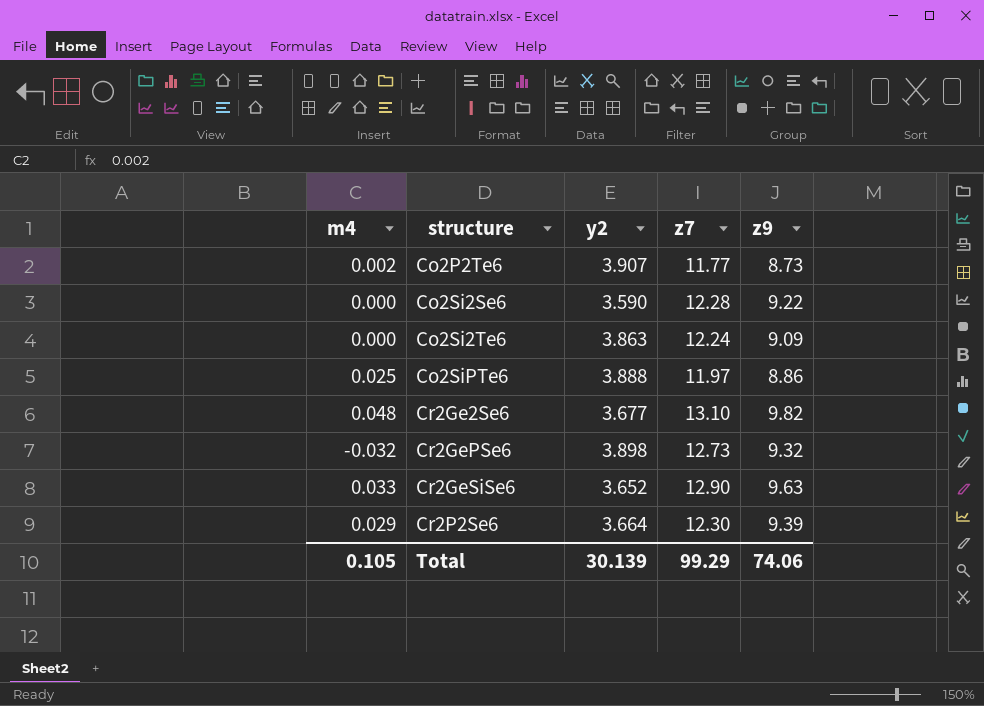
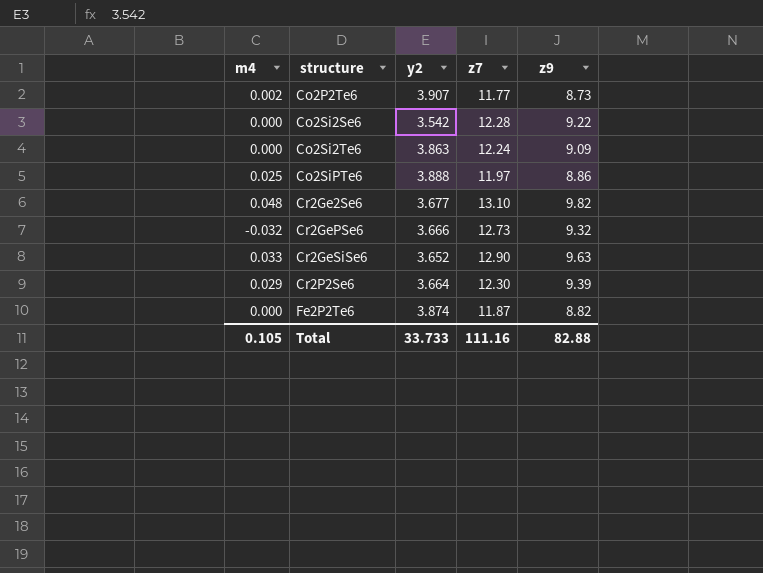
Co2Si2Se6 | y2: 3.590 -> 3.542
Cr2GePSe6 | y2: 3.898 -> 3.666
row Fe2P2Te6: none -> 0.000 | 3.874 | 11.87 | 8.82
Total | y2: 30.139 -> 33.733
Total | z7: 99.29 -> 111.16
Total | z9: 74.06 -> 82.88

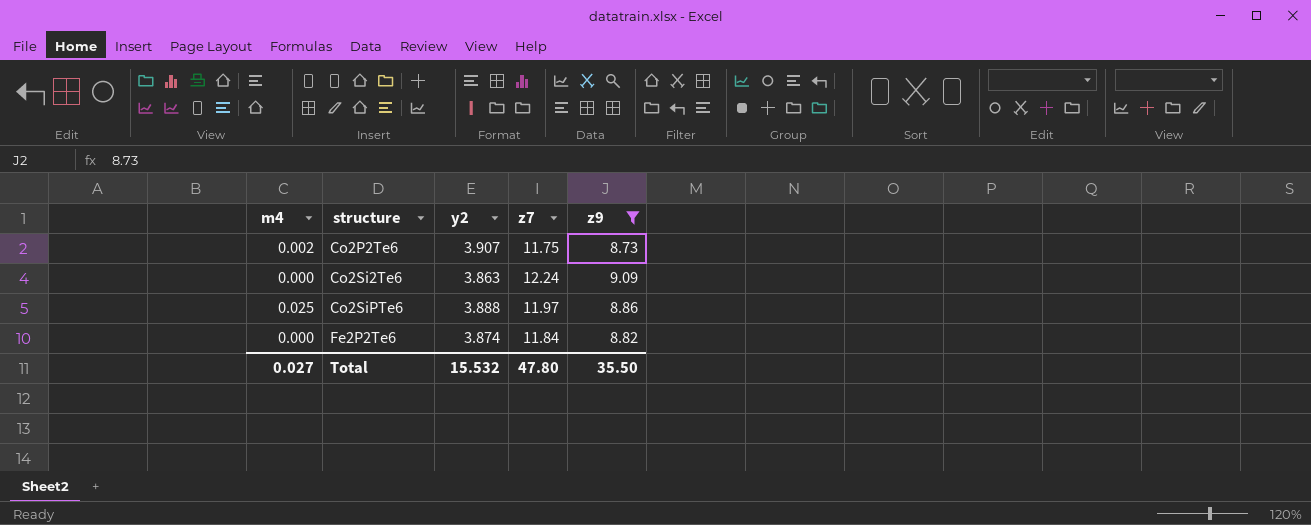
filter: none -> z9 <= 9.09
Co2P2Te6 | z7: 11.77 -> 11.75
Fe2P2Te6 | z7: 11.87 -> 11.84
Total | m4: 0.105 -> 0.027
Total | y2: 33.733 -> 15.532
Total | z7: 111.16 -> 47.80
Total | z9: 82.88 -> 35.50

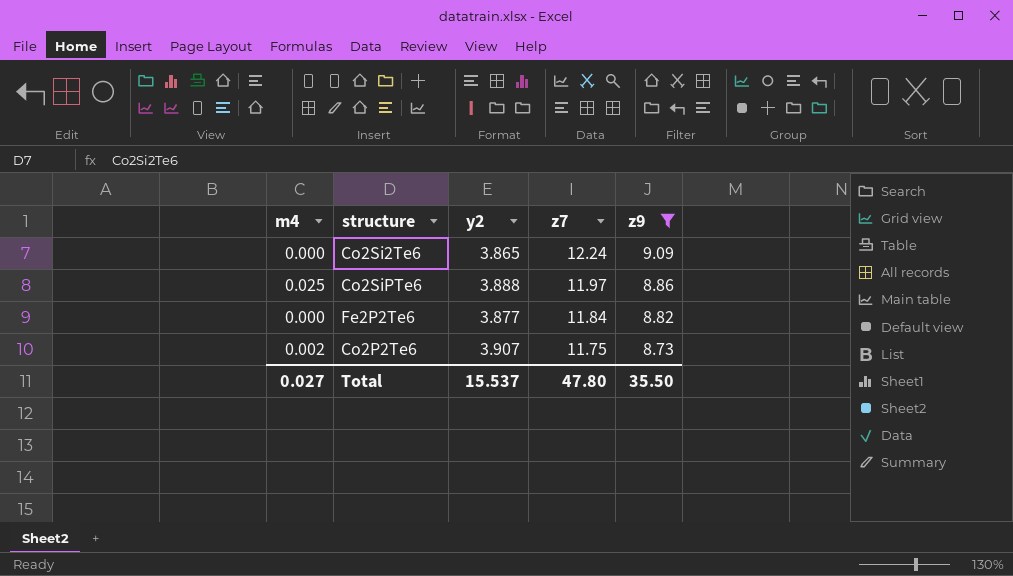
row order: structure ascending -> z7 descending
Co2Si2Te6 | y2: 3.863 -> 3.865
Fe2P2Te6 | y2: 3.874 -> 3.877
Total | y2: 15.532 -> 15.537

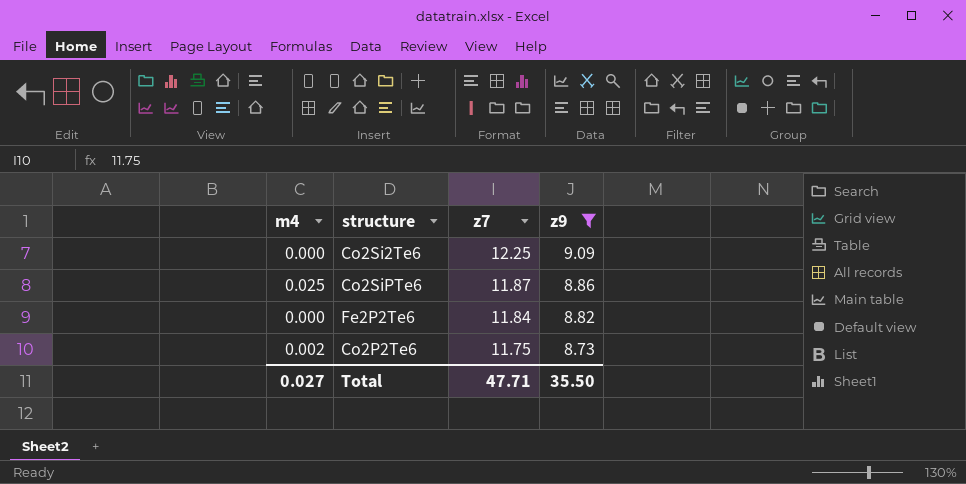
column y2 | position: 3 -> none
Co2Si2Te6 | z7: 12.24 -> 12.25
Co2SiPTe6 | z7: 11.97 -> 11.87
Total | z7: 47.80 -> 47.71

